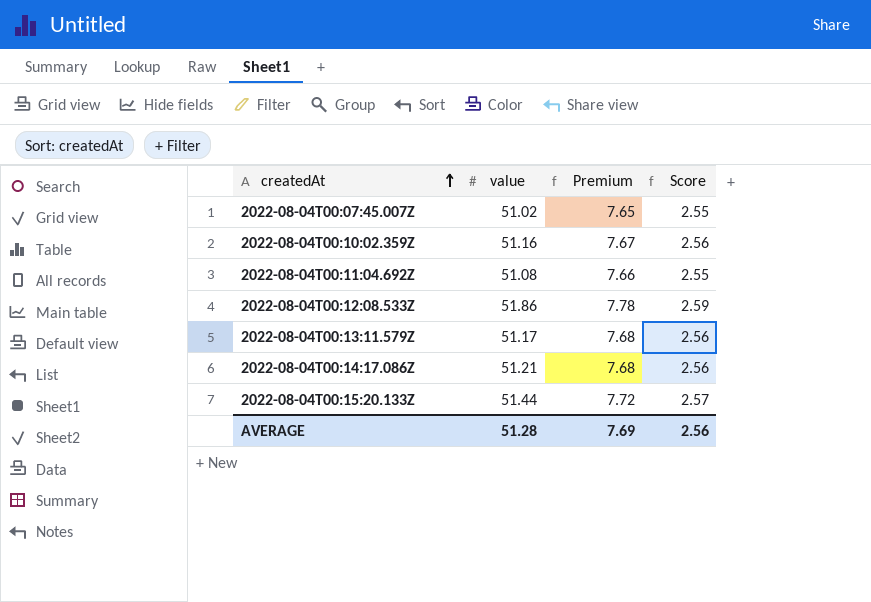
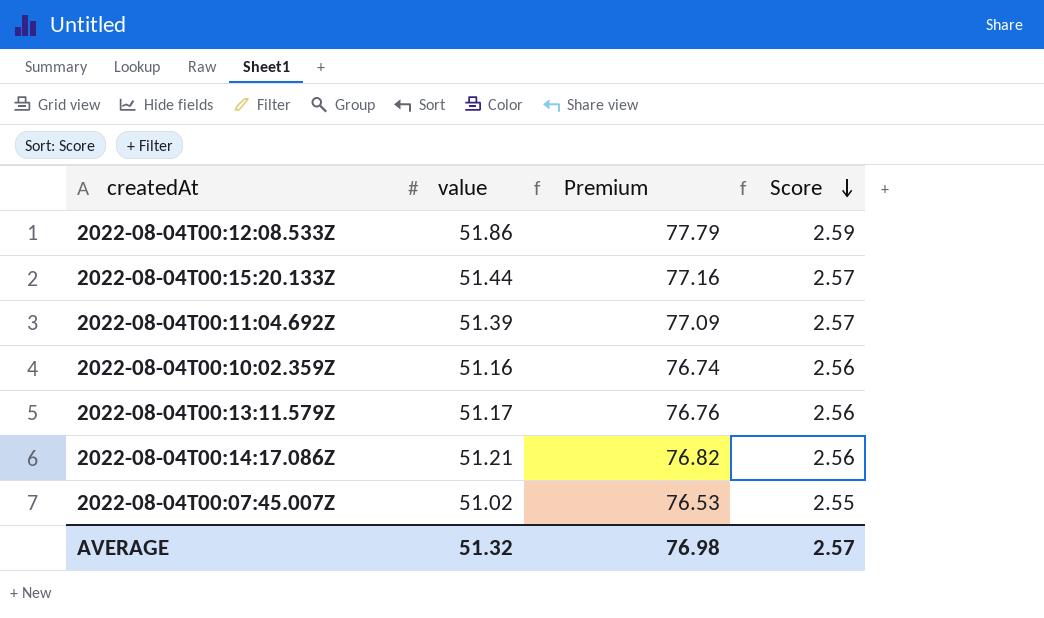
row order: createdAt ascending -> Score descending
column Premium | formula: [value] * 0.15 -> [value] * 1.5
2022-08-04T00:11:04.692Z | value: 51.08 -> 51.39
2022-08-04T00:11:04.692Z | Score: 2.55 -> 2.57
AVERAGE | value: 51.28 -> 51.32
AVERAGE | Premium: 7.69 -> 76.98
AVERAGE | Score: 2.56 -> 2.57

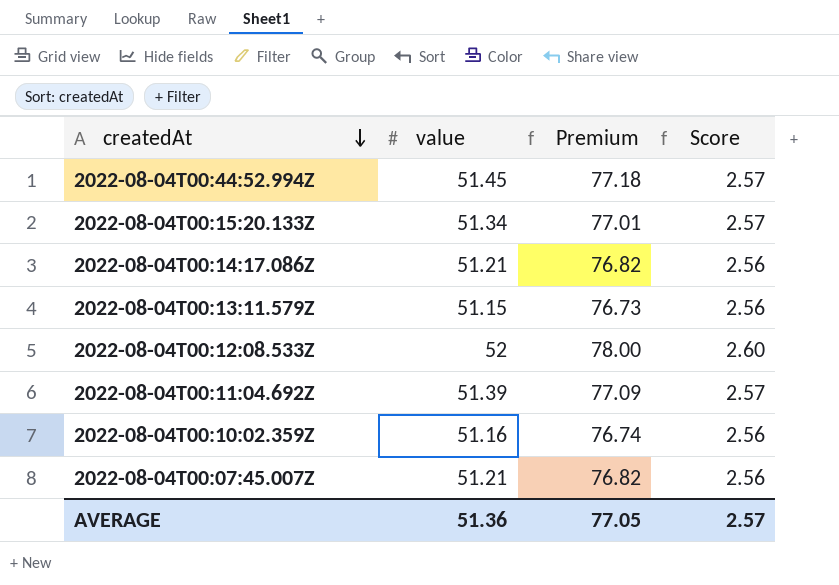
row order: Score descending -> createdAt descending
row 2022-08-04T00:44:52.994Z: none -> 51.45 | 77.18 | 2.57
2022-08-04T00:15:20.133Z | value: 51.44 -> 51.34
2022-08-04T00:15:20.133Z | Premium: 77.16 -> 77.01
2022-08-04T00:13:11.579Z | value: 51.17 -> 51.15
2022-08-04T00:13:11.579Z | Premium: 76.76 -> 76.73
2022-08-04T00:12:08.533Z | value: 51.86 -> 52
2022-08-04T00:12:08.533Z | Premium: 77.79 -> 78.00
2022-08-04T00:12:08.533Z | Score: 2.59 -> 2.60
2022-08-04T00:07:45.007Z | value: 51.02 -> 51.21
2022-08-04T00:07:45.007Z | Premium: 76.53 -> 76.82
2022-08-04T00:07:45.007Z | Score: 2.55 -> 2.56
AVERAGE | value: 51.32 -> 51.36
AVERAGE | Premium: 76.98 -> 77.05

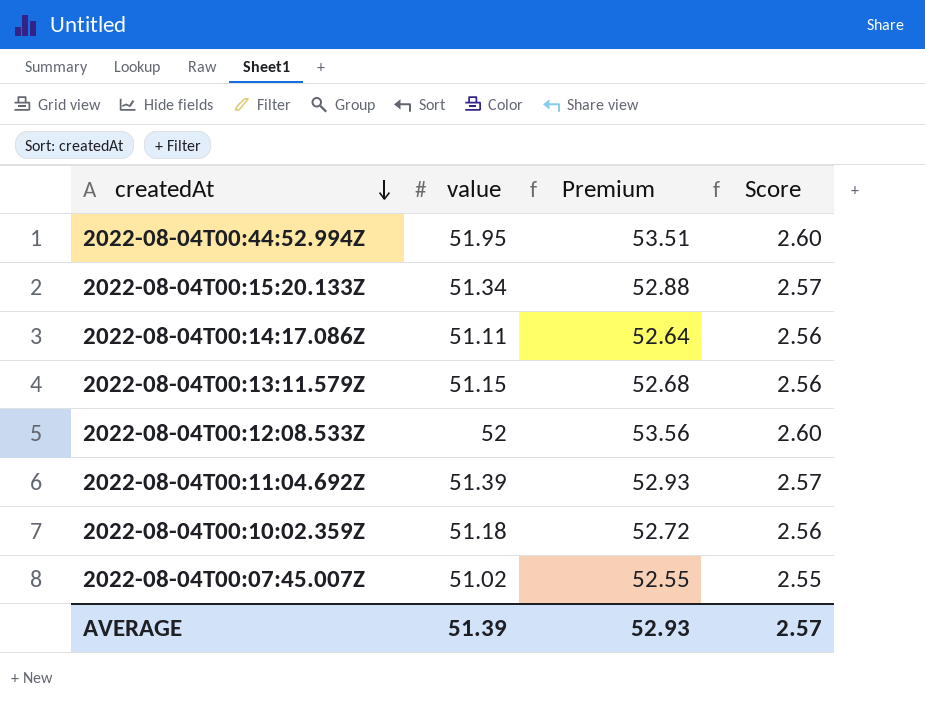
column Premium | formula: [value] * 1.5 -> [value] * 1.03
2022-08-04T00:44:52.994Z | value: 51.45 -> 51.95
2022-08-04T00:44:52.994Z | Score: 2.57 -> 2.60
2022-08-04T00:14:17.086Z | value: 51.21 -> 51.11
2022-08-04T00:10:02.359Z | value: 51.16 -> 51.18
2022-08-04T00:07:45.007Z | value: 51.21 -> 51.02
2022-08-04T00:07:45.007Z | Score: 2.56 -> 2.55
AVERAGE | value: 51.36 -> 51.39
AVERAGE | Premium: 77.05 -> 52.93

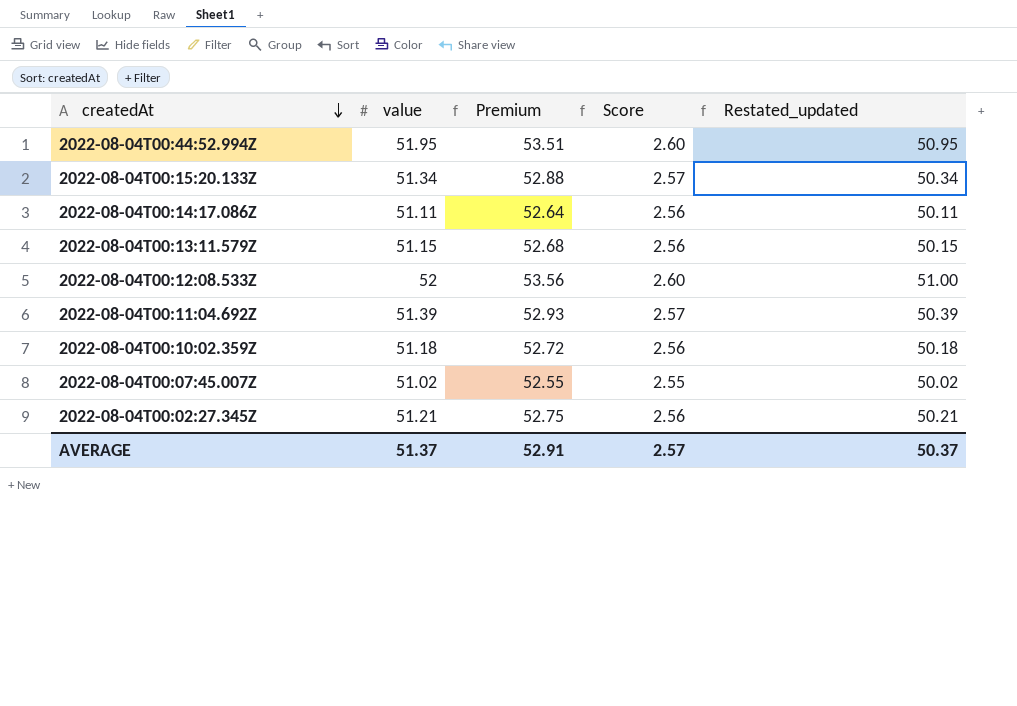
column Restated_updated | formula: none -> [value] - 1
row 2022-08-04T00:02:27.345Z: none -> 51.21 | 52.75 | 2.56 | 50.21
AVERAGE | value: 51.39 -> 51.37
AVERAGE | Premium: 52.93 -> 52.91

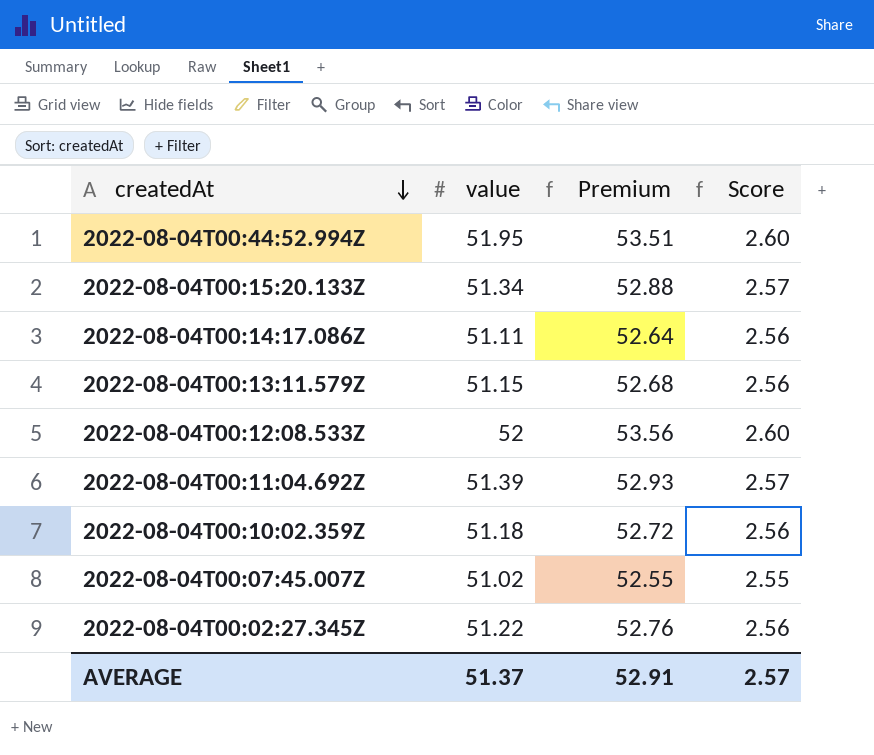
column Restated_updated | formula: [value] - 1 -> none
2022-08-04T00:02:27.345Z | value: 51.21 -> 51.22
2022-08-04T00:02:27.345Z | Premium: 52.75 -> 52.76

